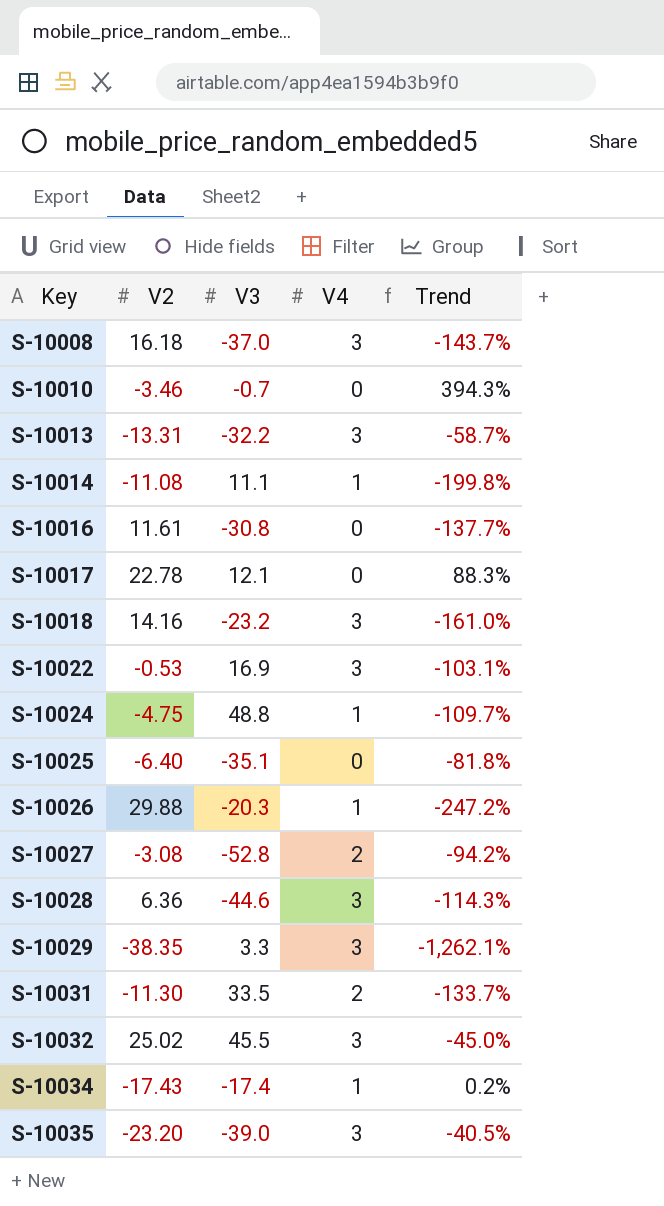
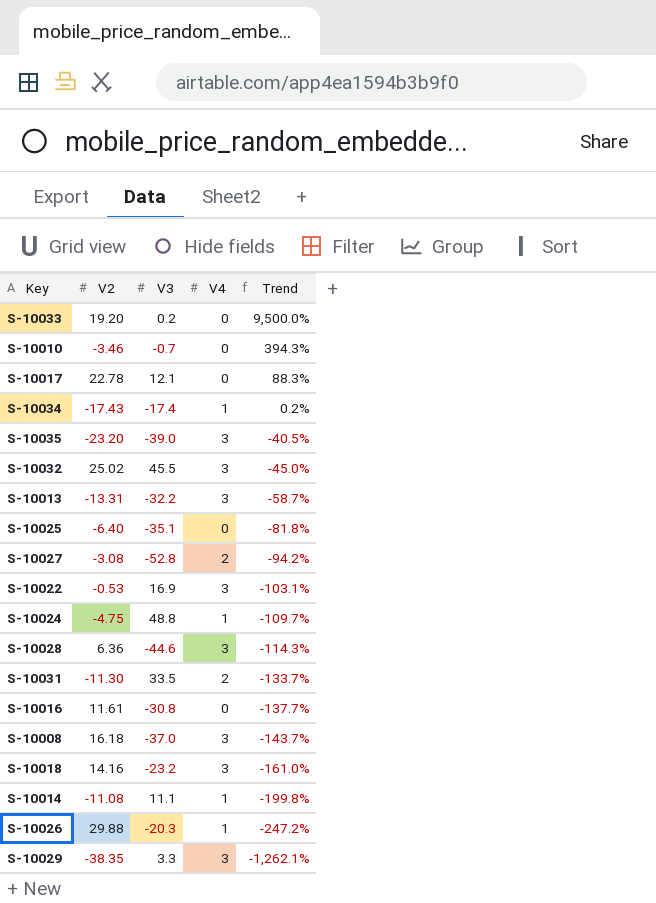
row order: Key ascending -> Trend descending
row S-10033: none -> 19.20 | 0.2 | 0 | 9,500.0%

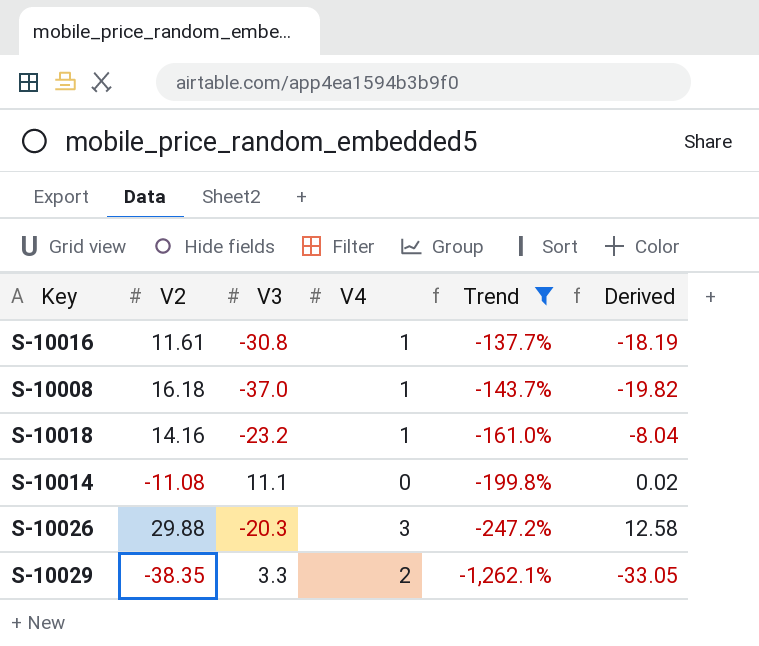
filter: none -> Trend <= -137.7%
column Derived | formula: none -> [V2] + [V3] + [V4]
S-10016 | V4: 0 -> 1
S-10008 | V4: 3 -> 1
S-10018 | V4: 3 -> 1
S-10014 | V4: 1 -> 0
S-10026 | V4: 1 -> 3
S-10029 | V4: 3 -> 2

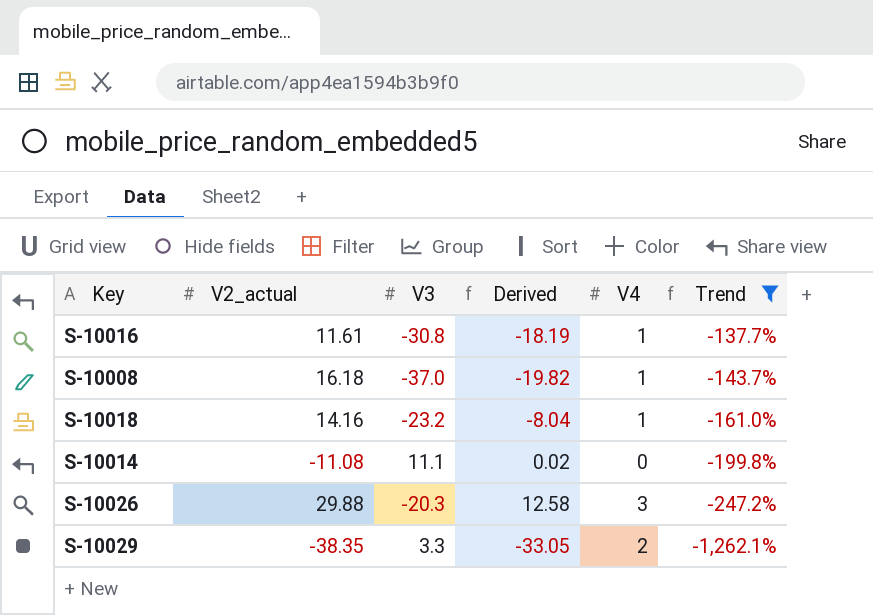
column name: V2 -> V2_actual
column Derived | position: 6 -> 4

